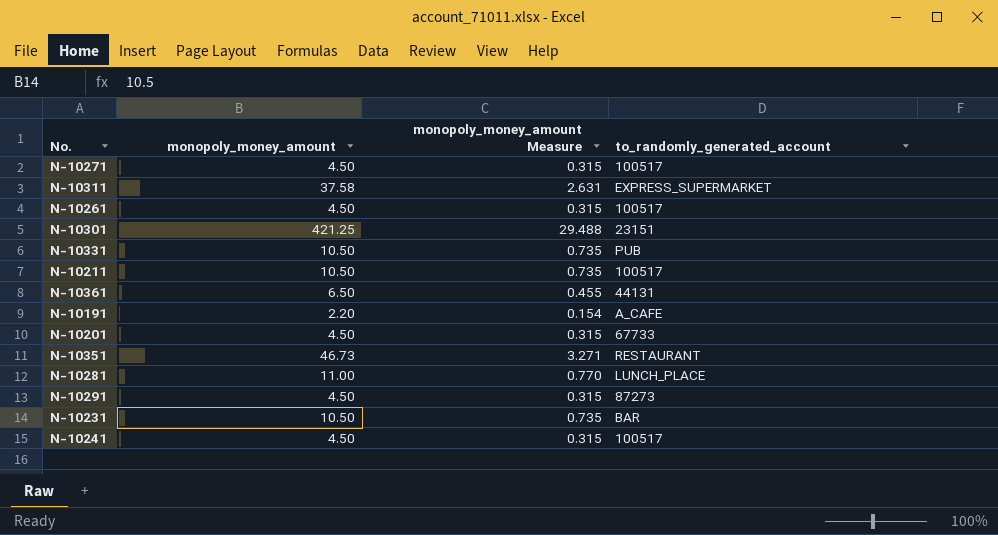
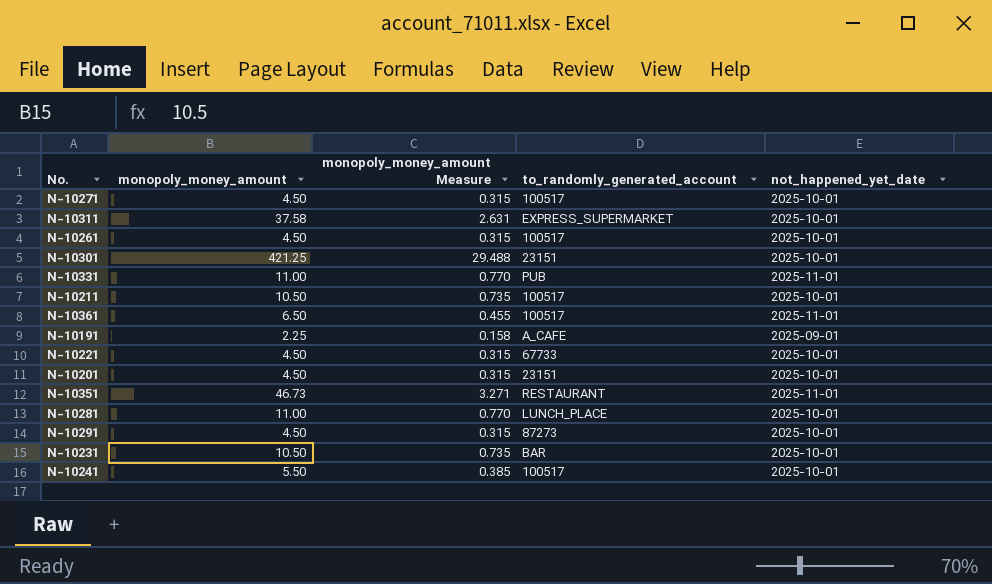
column not_happened_yet_date | position: none -> 5
N-10331 | monopoly_money_amount: 10.50 -> 11.00
N-10331 | monopoly_money_amount Measure: 0.735 -> 0.770
N-10361 | to_randomly_generated_account: 44131 -> 100517
N-10191 | monopoly_money_amount: 2.20 -> 2.25
N-10191 | monopoly_money_amount Measure: 0.154 -> 0.158
row N-10221: none -> 4.50 | 0.315 | 67733 | 2025-10-01
N-10201 | to_randomly_generated_account: 67733 -> 23151
N-10241 | monopoly_money_amount: 4.50 -> 5.50
N-10241 | monopoly_money_amount Measure: 0.315 -> 0.385

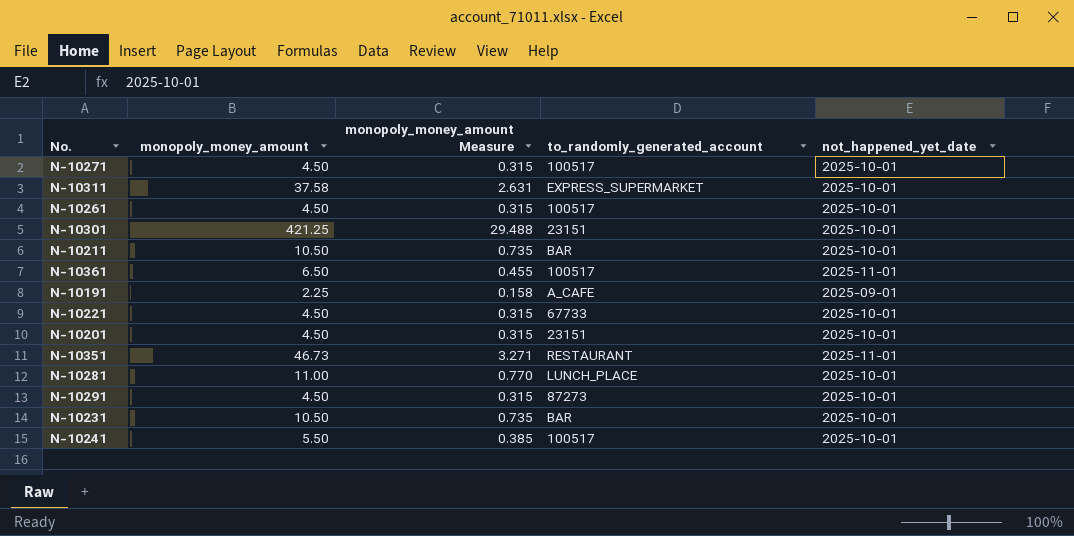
row N-10331: 11.00 | 0.770 | PUB | 2025-11-01 -> none
N-10211 | to_randomly_generated_account: 100517 -> BAR

